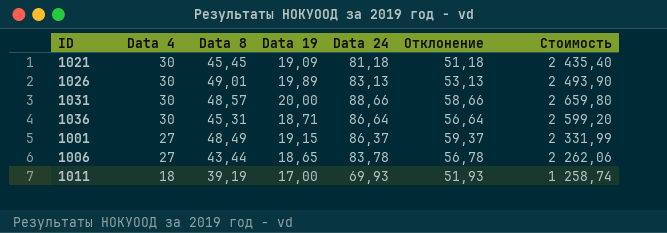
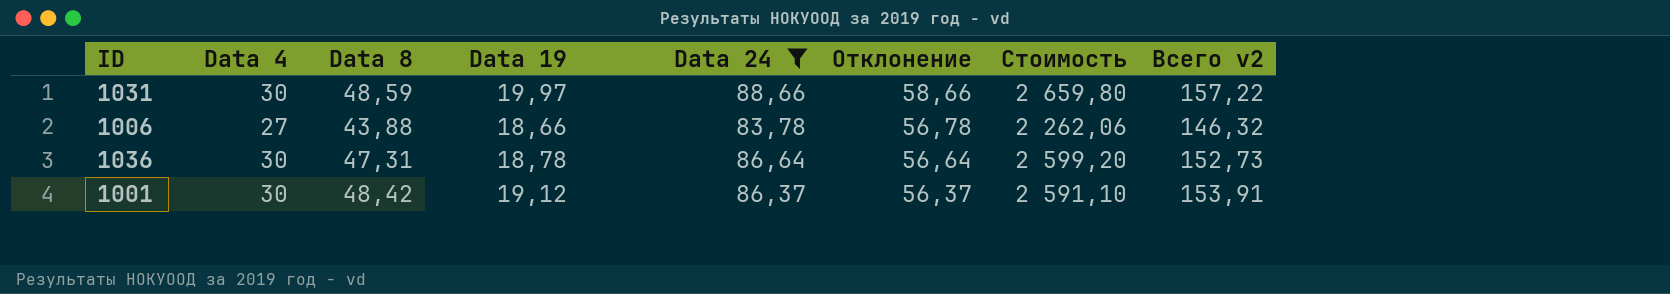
filter: none -> Data 24 >= 83,78
row order: Data 4 descending -> Отклонение descending
column Всего v2 | formula: none -> [Data 8] + [Data 19] + [Data 24]
1031 | Data 8: 48,57 -> 48,59
1031 | Data 19: 20,00 -> 19,97
1006 | Data 8: 43,44 -> 43,88
1006 | Data 19: 18,65 -> 18,66
1036 | Data 8: 45,31 -> 47,31
1036 | Data 19: 18,71 -> 18,78
1001 | Data 4: 27 -> 30
1001 | Data 8: 48,49 -> 48,42
1001 | Data 19: 19,15 -> 19,12
1001 | Отклонение: 59,37 -> 56,37
1001 | Стоимость: 2 331,99 -> 2 591,10

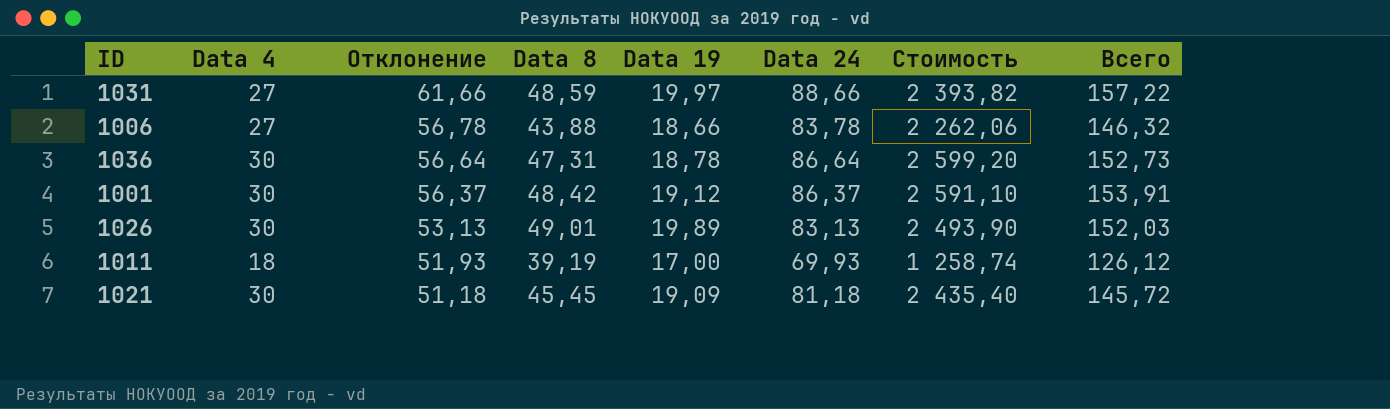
filter: Data 24 >= 83,78 -> none
column Отклонение | position: 6 -> 3
column name: Всего v2 -> Всего
1031 | Data 4: 30 -> 27
1031 | Отклонение: 58,66 -> 61,66
1031 | Стоимость: 2 659,80 -> 2 393,82

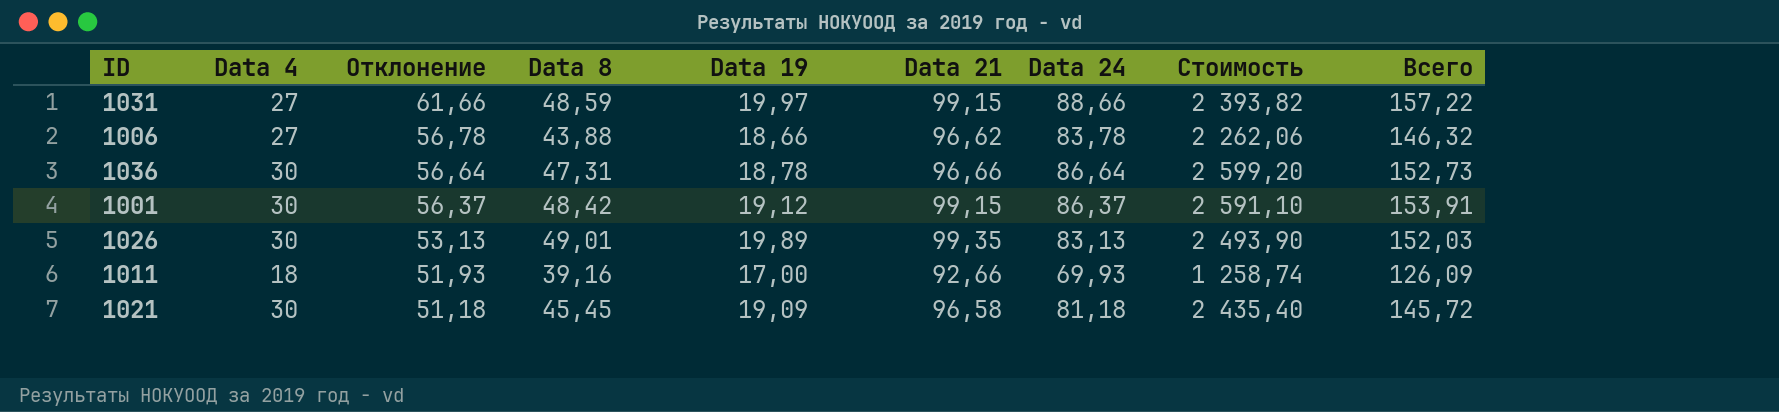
column Data 21 | position: none -> 6
1011 | Data 8: 39,19 -> 39,16
1011 | Всего: 126,12 -> 126,09

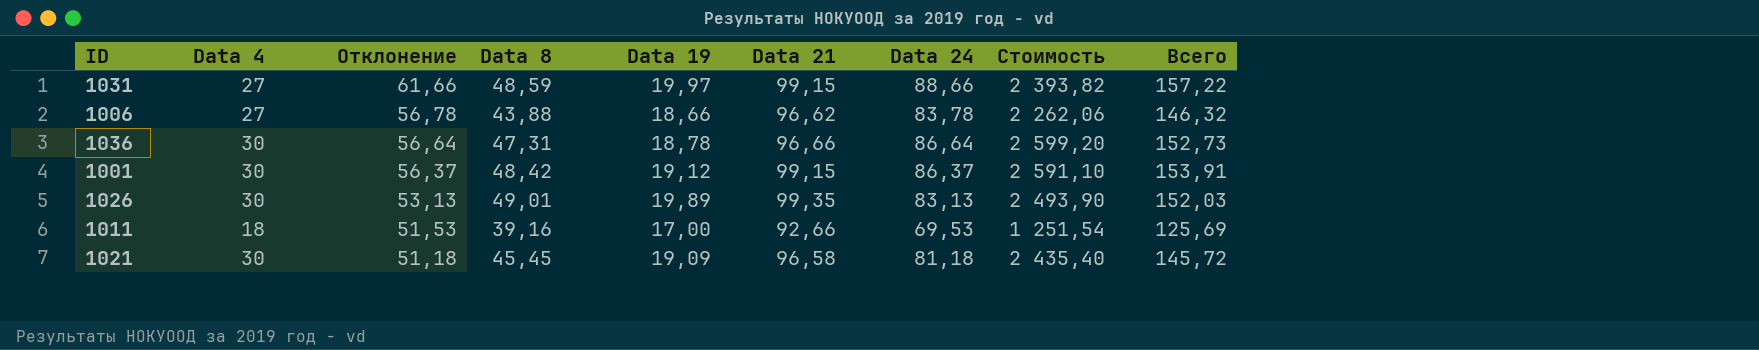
1011 | Отклонение: 51,93 -> 51,53
1011 | Data 24: 69,93 -> 69,53
1011 | Стоимость: 1 258,74 -> 1 251,54
1011 | Всего: 126,09 -> 125,69

